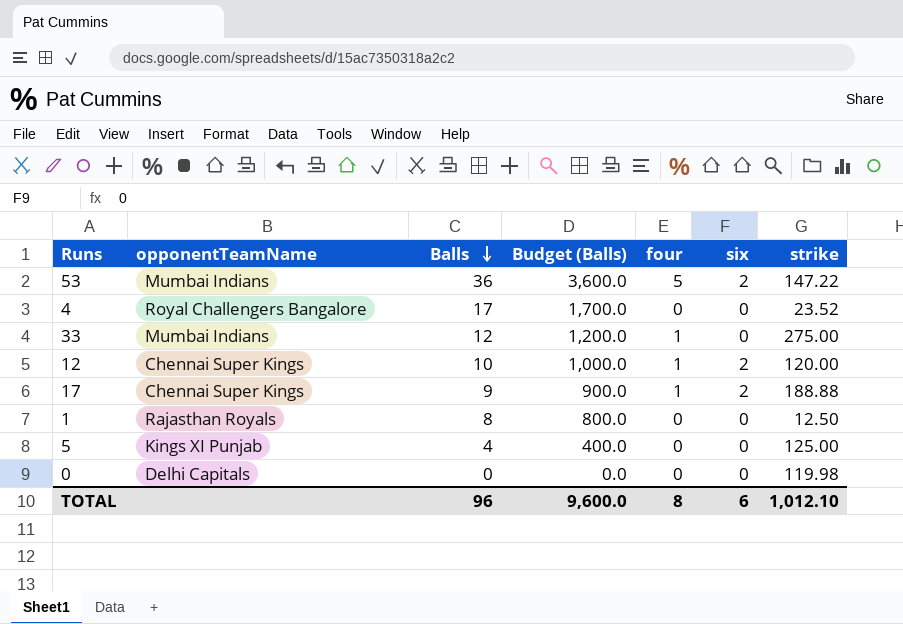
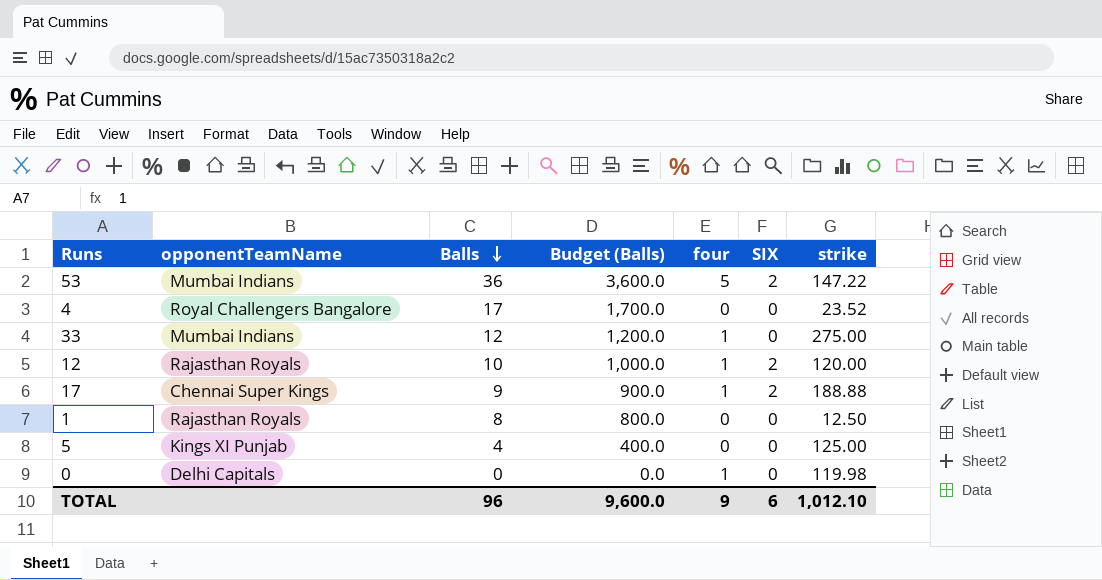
column name: six -> SIX
12 | opponentTeamName: Chennai Super Kings -> Rajasthan Royals
0 | four: 0 -> 1
TOTAL | four: 8 -> 9

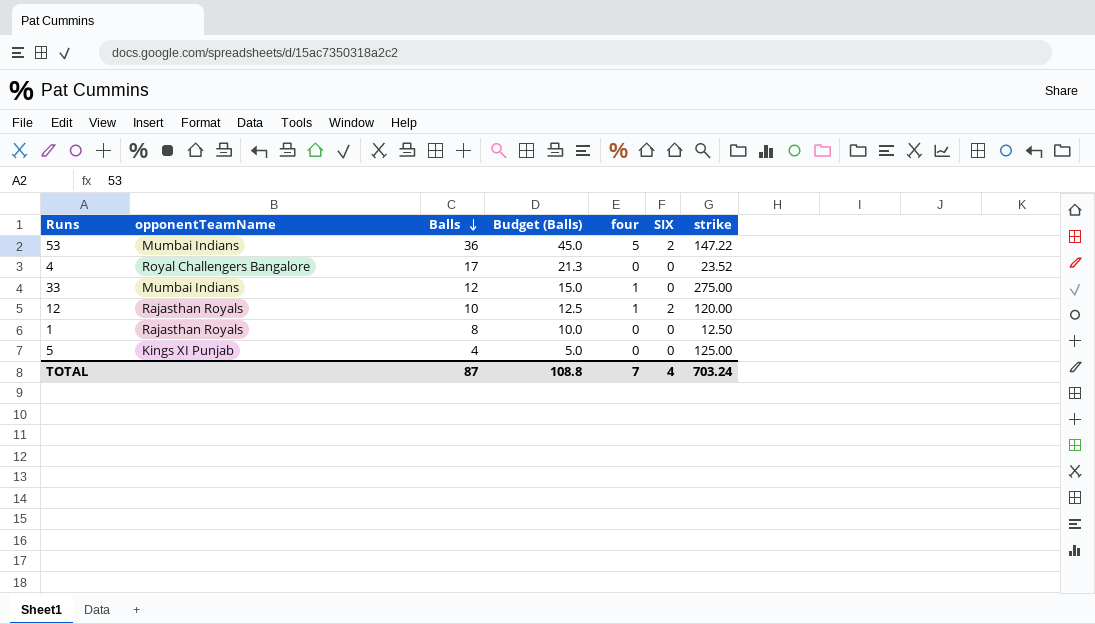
column Budget (Balls) | formula: [Balls] * 100 -> [Balls] * 1.25
row 17: Chennai Super Kings | 9 | 900.0 | 1 | 2 | 188.88 -> none
row 0: Delhi Capitals | 0 | 0.0 | 1 | 0 | 119.98 -> none
TOTAL | Balls: 96 -> 87
TOTAL | Budget (Balls): 9,600.0 -> 108.8
TOTAL | four: 9 -> 7
TOTAL | SIX: 6 -> 4
TOTAL | strike: 1,012.10 -> 703.24

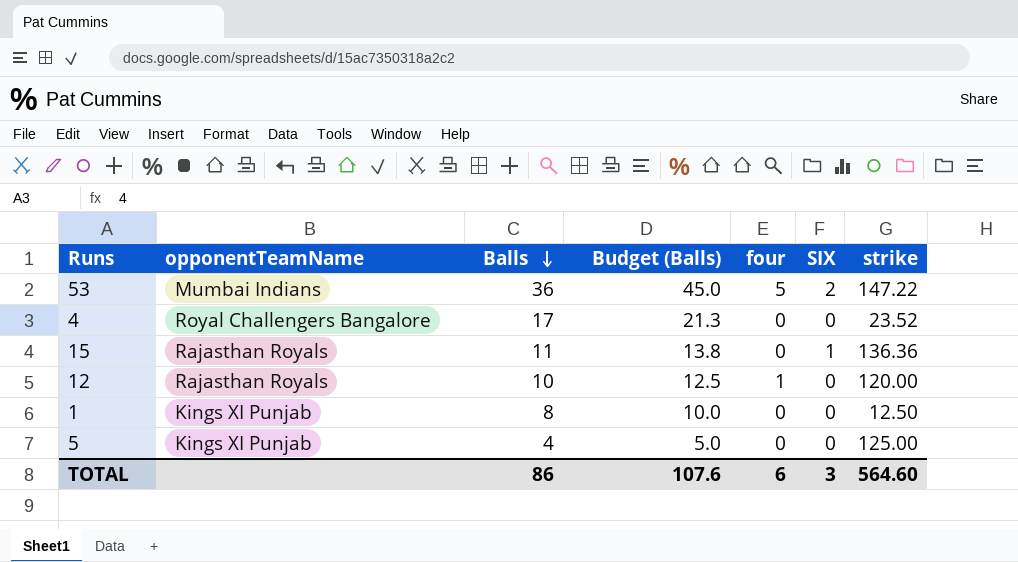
row 33: Mumbai Indians | 12 | 15.0 | 1 | 0 | 275.00 -> none
row 15: none -> Rajasthan Royals | 11 | 13.8 | 0 | 1 | 136.36
12 | SIX: 2 -> 0
1 | opponentTeamName: Rajasthan Royals -> Kings XI Punjab
TOTAL | Balls: 87 -> 86
TOTAL | Budget (Balls): 108.8 -> 107.6
TOTAL | four: 7 -> 6
TOTAL | SIX: 4 -> 3
TOTAL | strike: 703.24 -> 564.60

